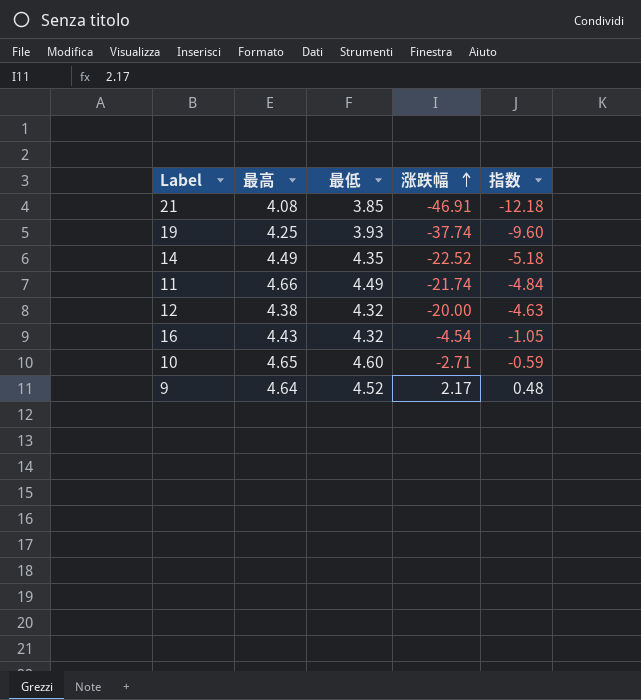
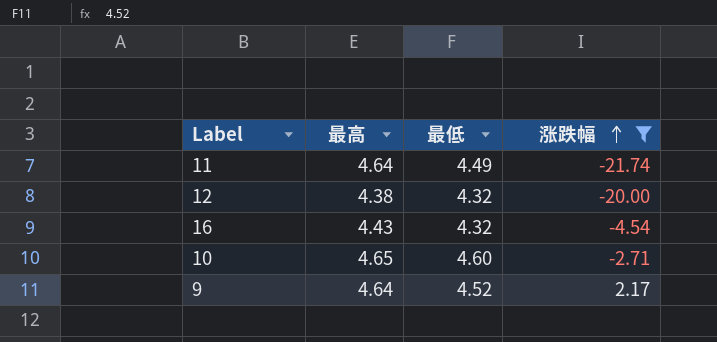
filter: none -> 涨跌幅 >= -21.74
column 指数 | formula: [涨跌幅] / [最低] -> none
11 | 最高: 4.66 -> 4.64

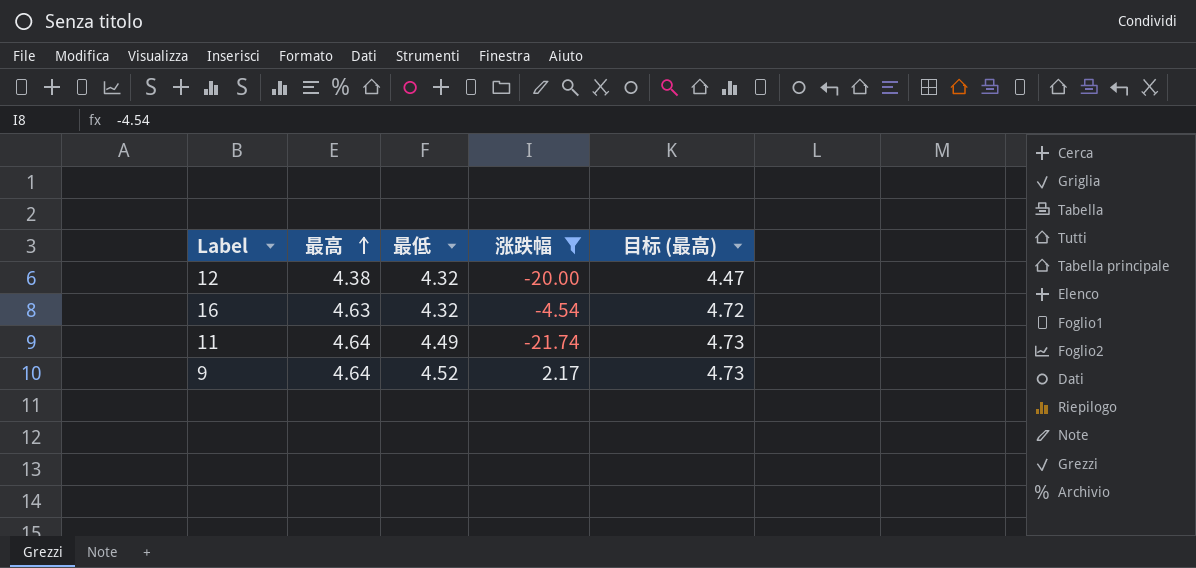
row order: 涨跌幅 ascending -> 最高 ascending
column 目标 (最高) | formula: none -> [最高] * 1.02
row 10: 4.65 | 4.60 | -2.71 -> none
16 | 最高: 4.43 -> 4.63

